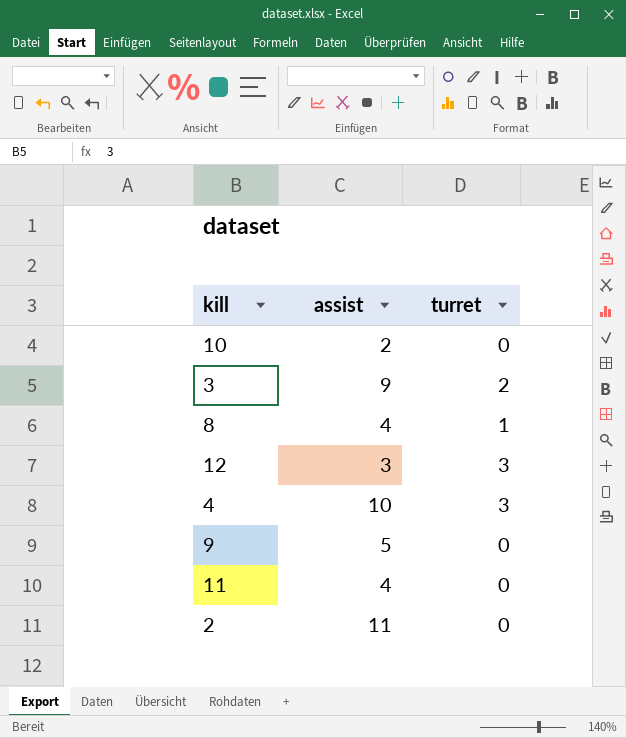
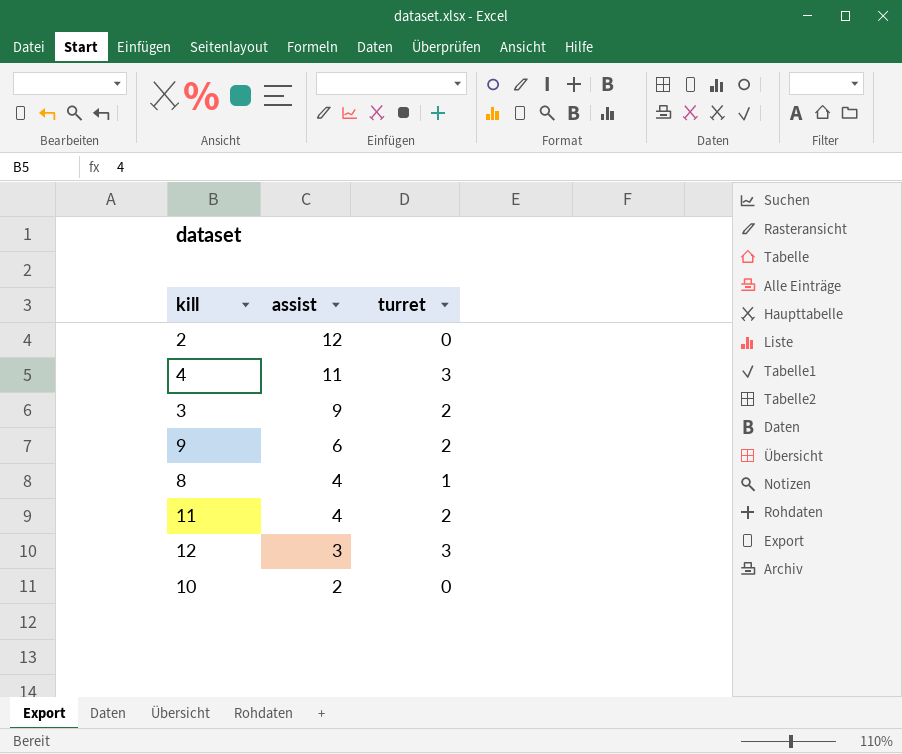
row order: none -> assist descending
2 | assist: 11 -> 12
4 | assist: 10 -> 11
9 | assist: 5 -> 6
9 | turret: 0 -> 2
11 | turret: 0 -> 2

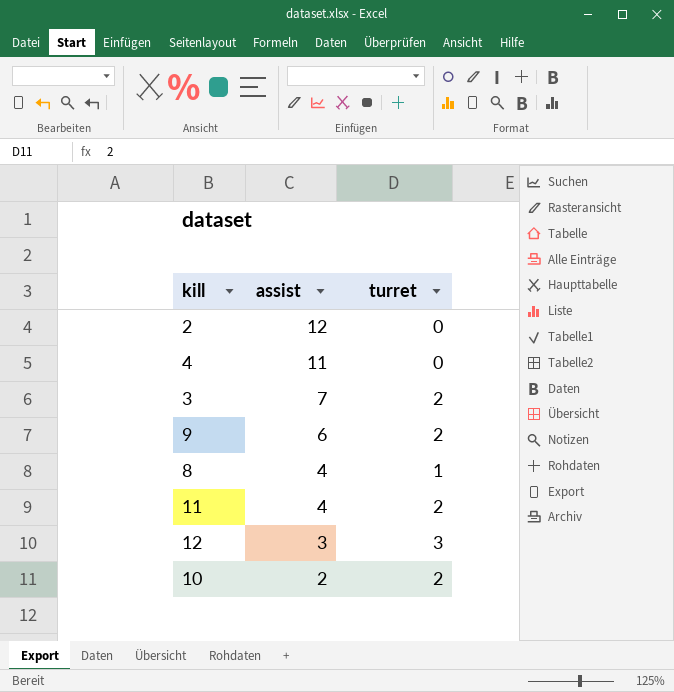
4 | turret: 3 -> 0
3 | assist: 9 -> 7
10 | turret: 0 -> 2

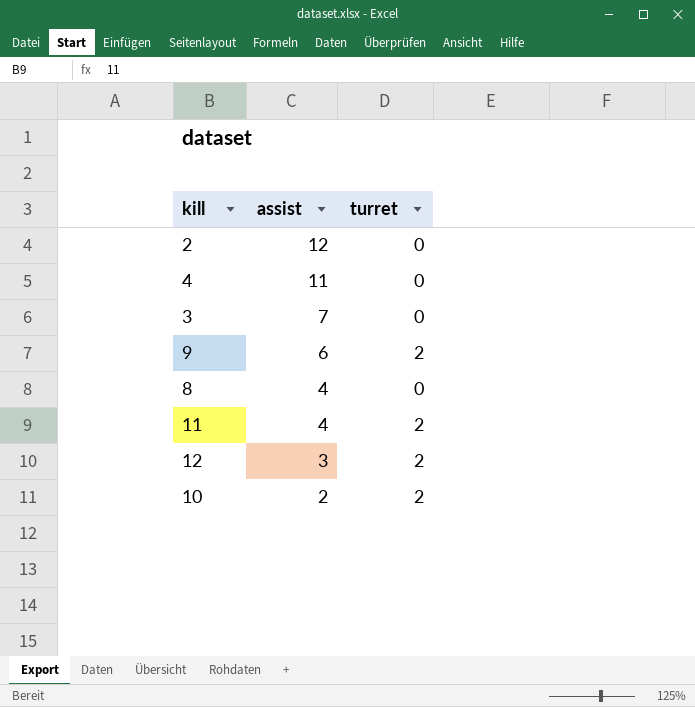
3 | turret: 2 -> 0
8 | turret: 1 -> 0
12 | turret: 3 -> 2

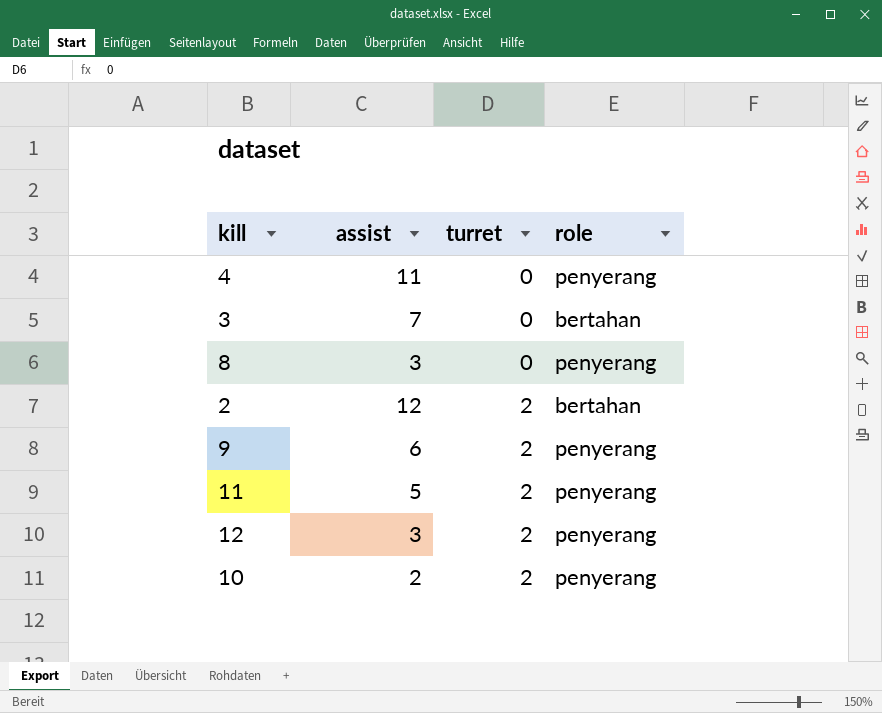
row order: assist descending -> turret ascending
column role | position: none -> 4
8 | assist: 4 -> 3
2 | turret: 0 -> 2
11 | assist: 4 -> 5

